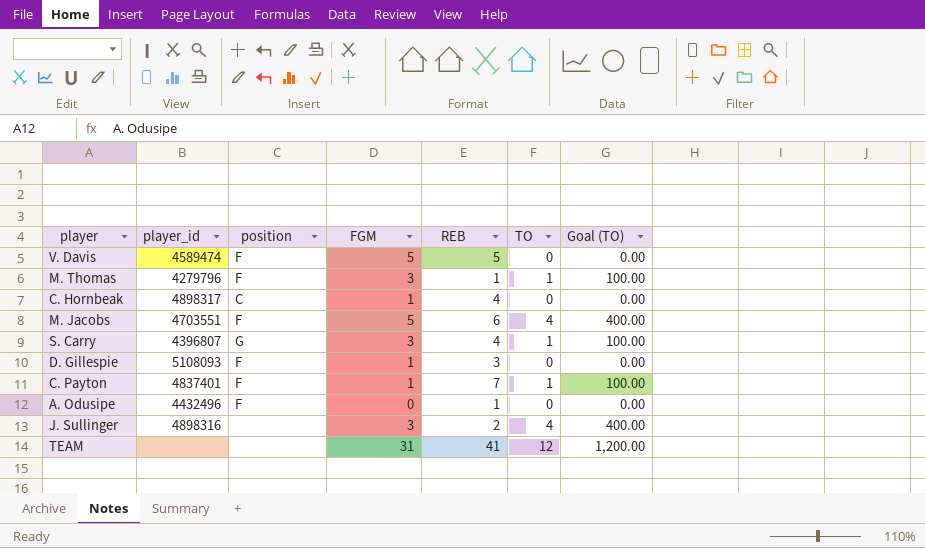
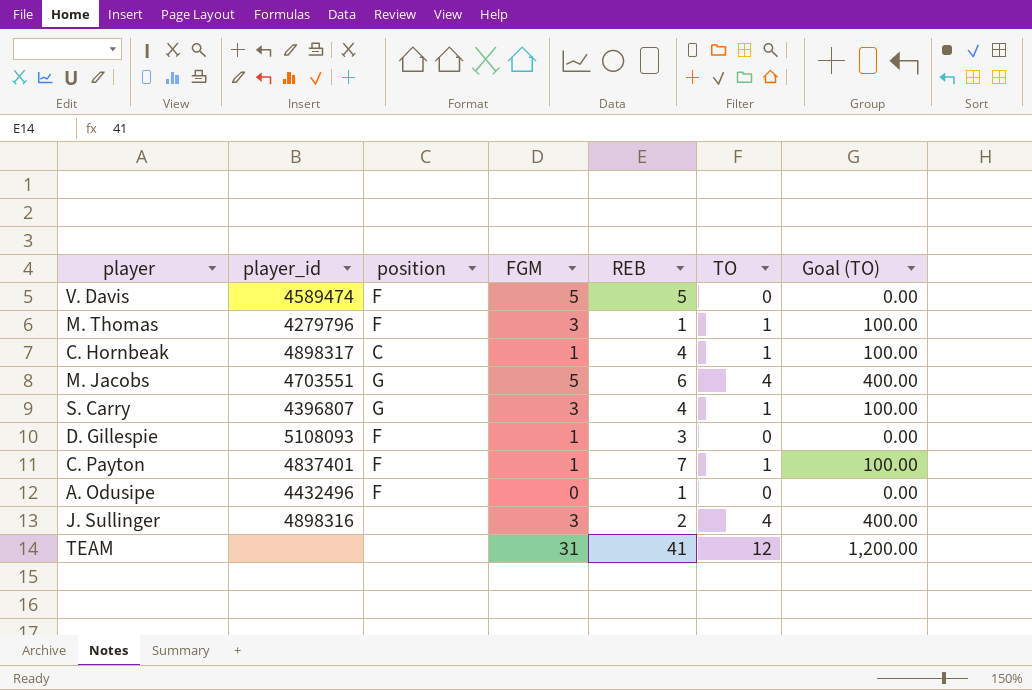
C. Hornbeak | TO: 0 -> 1
C. Hornbeak | Goal (TO): 0.00 -> 100.00
M. Jacobs | position: F -> G

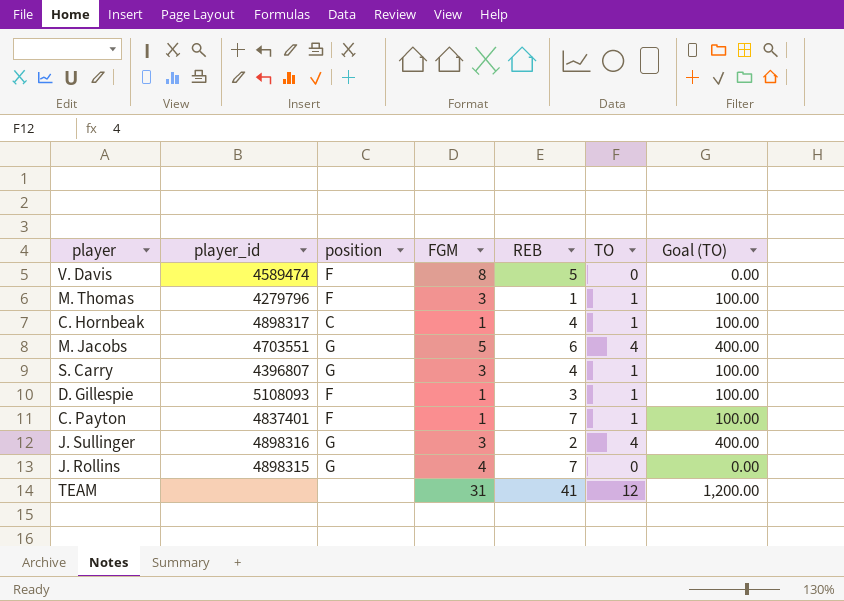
row A. Odusipe: 4432496 | F | 0 | 1 | 0 | 0.00 -> none
V. Davis | FGM: 5 -> 8
D. Gillespie | TO: 0 -> 1
D. Gillespie | Goal (TO): 0.00 -> 100.00
J. Sullinger | position: none -> G
row J. Rollins: none -> 4898315 | G | 4 | 7 | 0 | 0.00

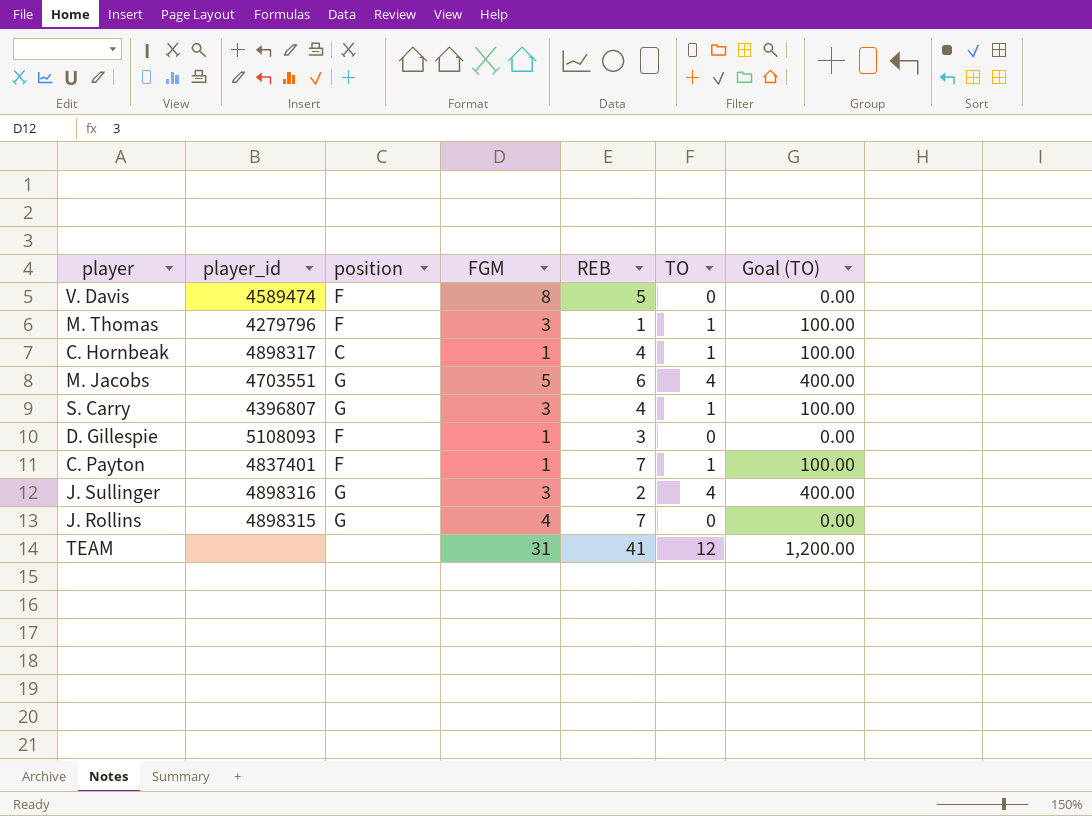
D. Gillespie | TO: 1 -> 0
D. Gillespie | Goal (TO): 100.00 -> 0.00

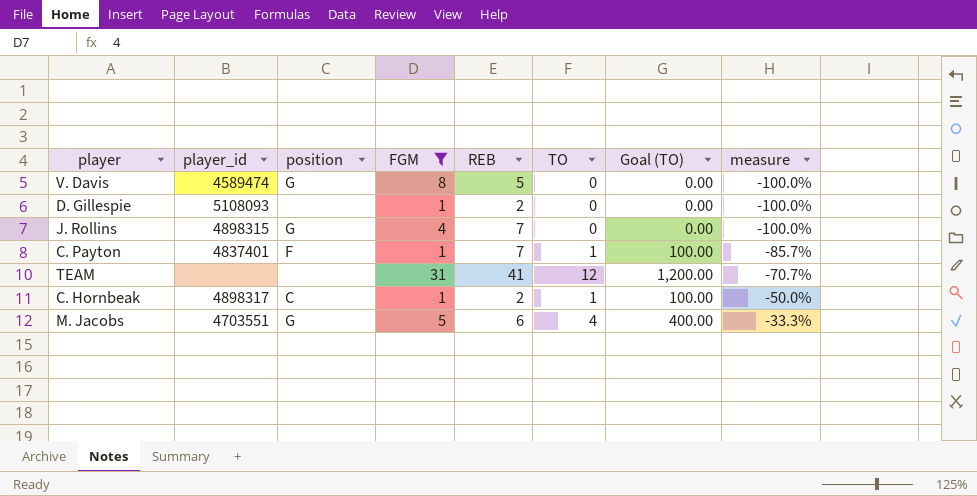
filter: none -> FGM != 3
row order: none -> measure ascending
column measure | formula: none -> ([TO] - [REB]) / [REB]
V. Davis | position: F -> G
D. Gillespie | position: F -> none
D. Gillespie | REB: 3 -> 2
C. Hornbeak | REB: 4 -> 2

